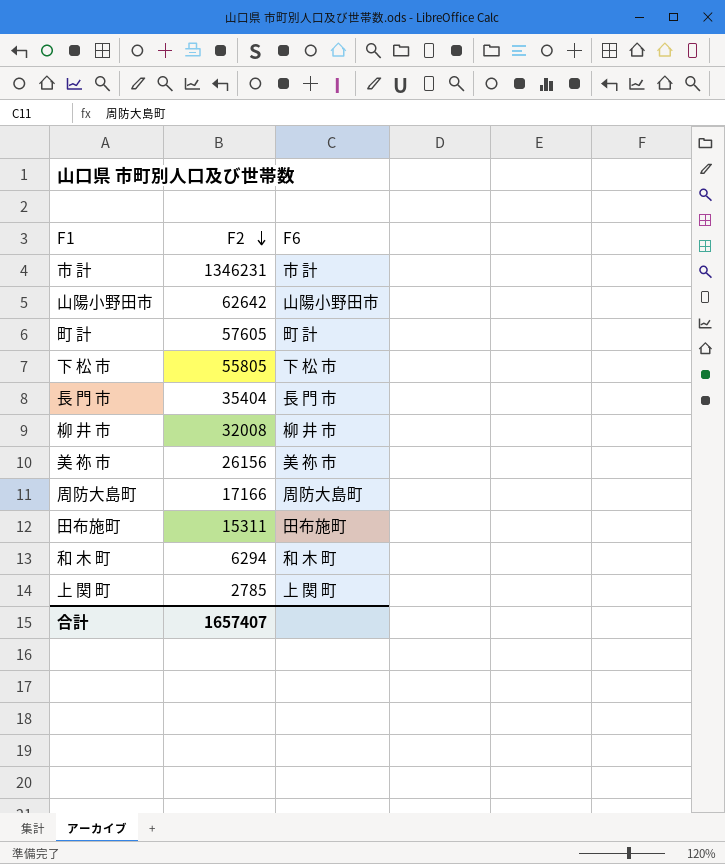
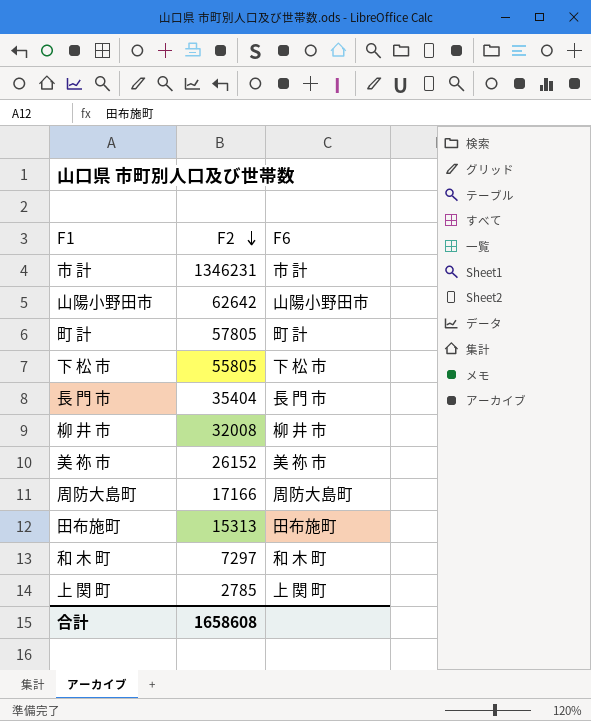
町 計 | F2: 57605 -> 57805
美 祢 市 | F2: 26156 -> 26152
田布施町 | F2: 15311 -> 15313
和 木 町 | F2: 6294 -> 7297
合計 | F2: 1657407 -> 1658608

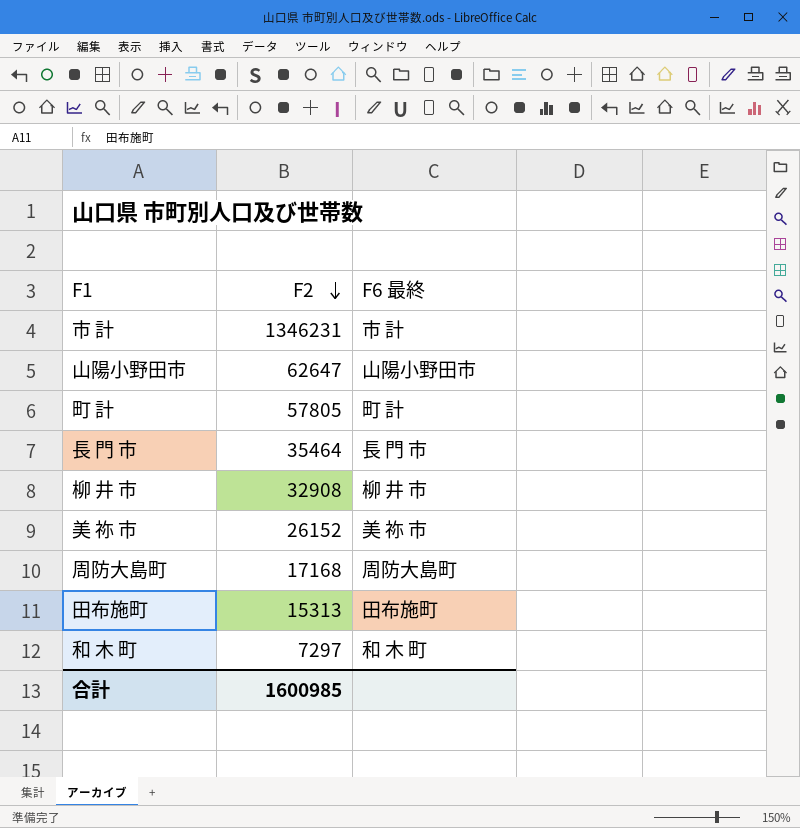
column name: F6 -> F6 最終
row 下 松 市: 55805 | 下 松 市 -> none
row 上 関 町: 2785 | 上 関 町 -> none
山陽小野田市 | F2: 62642 -> 62647
長 門 市 | F2: 35404 -> 35464
柳 井 市 | F2: 32008 -> 32908
周防大島町 | F2: 17166 -> 17168
合計 | F2: 1658608 -> 1600985

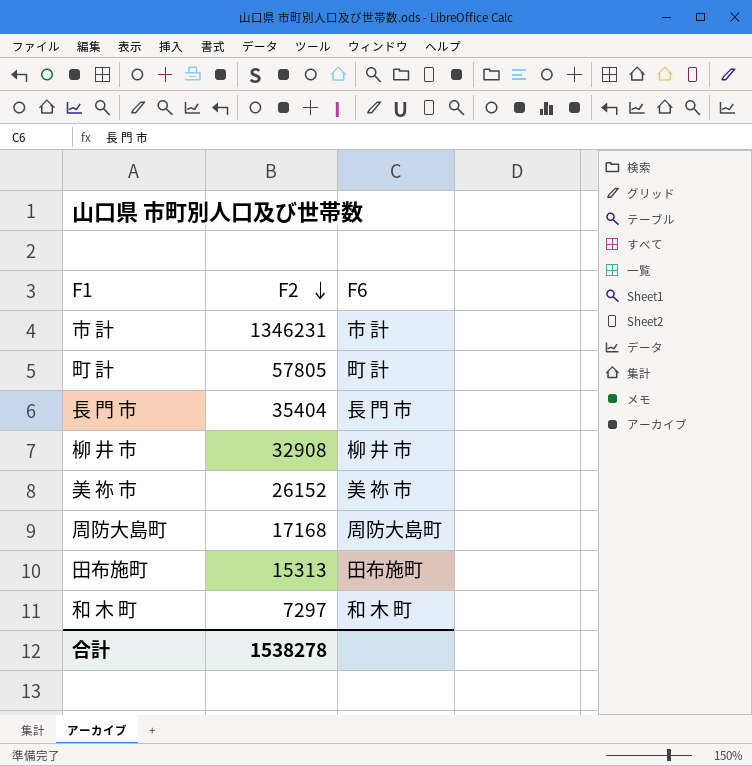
column name: F6 最終 -> F6
row 山陽小野田市: 62647 | 山陽小野田市 -> none
長 門 市 | F2: 35464 -> 35404
合計 | F2: 1600985 -> 1538278

